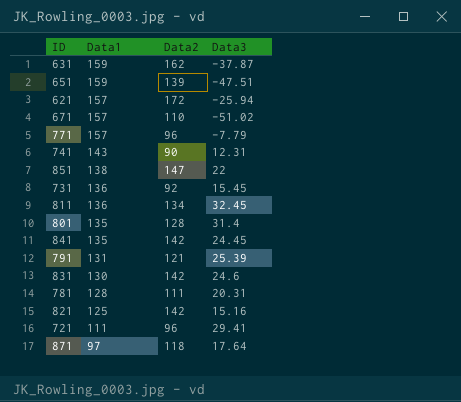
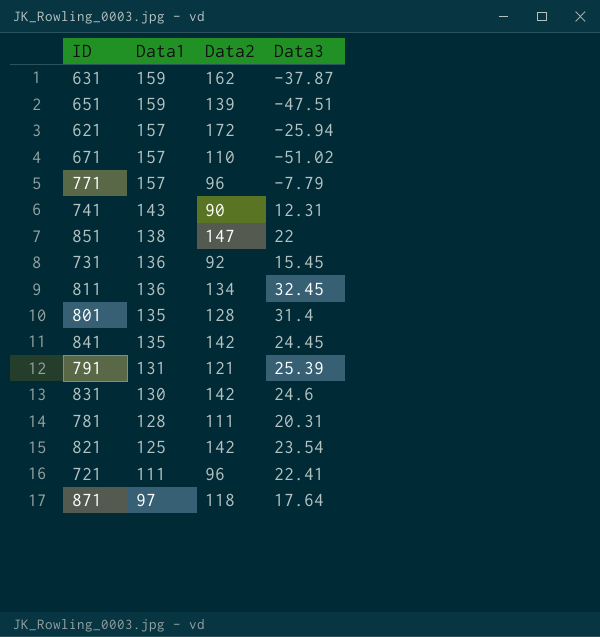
821 | Data3: 15.16 -> 23.54
721 | Data3: 29.41 -> 22.41

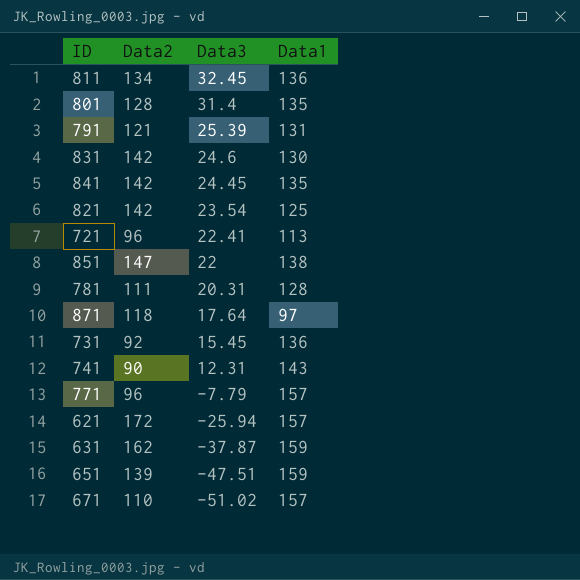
row order: Data1 descending -> Data3 descending
column Data1 | position: 2 -> 4
721 | Data1: 111 -> 113

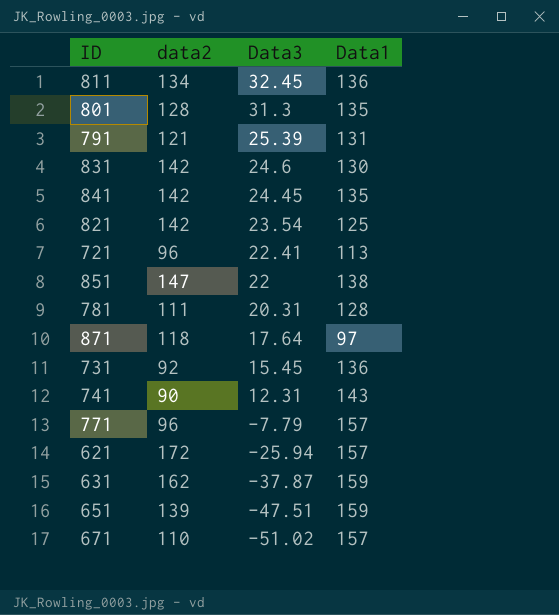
column name: Data2 -> data2
801 | Data3: 31.4 -> 31.3

